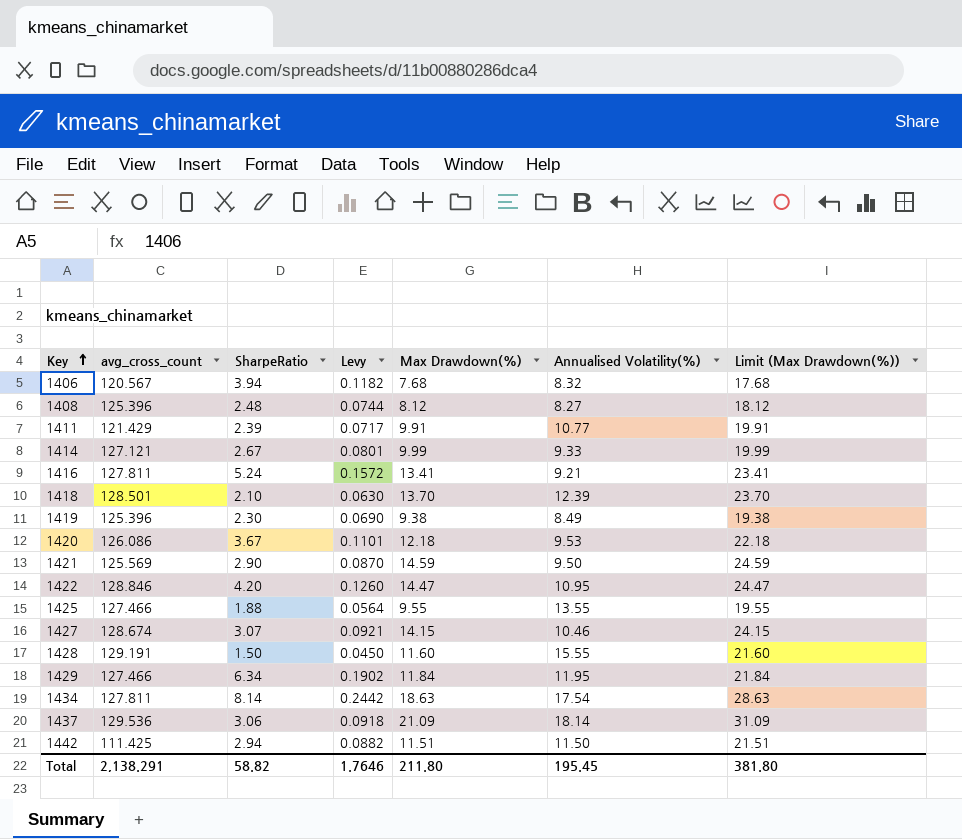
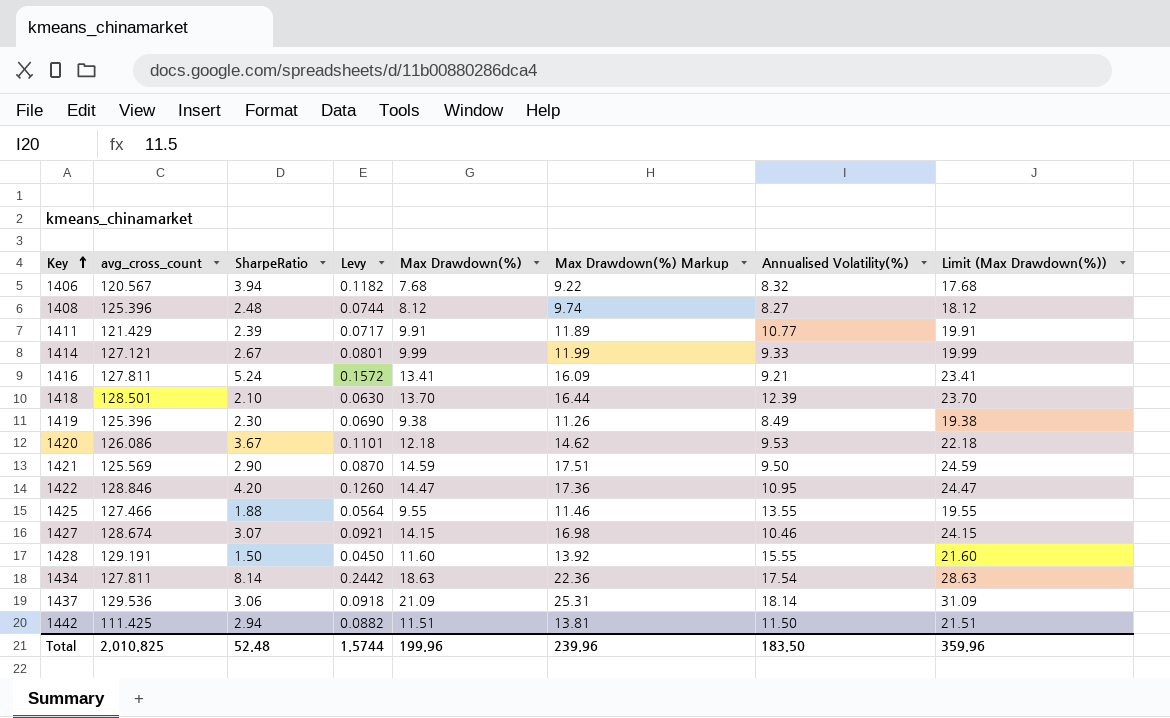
column Max Drawdown(%) Markup | formula: none -> [Max Drawdown(%)] * 1.2
row 1429: 127.466 | 6.34 | 0.1902 | 11.84 | 11.95 | 21.84 -> none
Total | avg_cross_count: 2,138.291 -> 2,010.825
Total | SharpeRatio: 58.82 -> 52.48
Total | Levy: 1.7646 -> 1.5744
Total | Max Drawdown(%): 211.80 -> 199.96
Total | Annualised Volatility(%): 195.45 -> 183.50
Total | Limit (Max Drawdown(%)): 381.80 -> 359.96

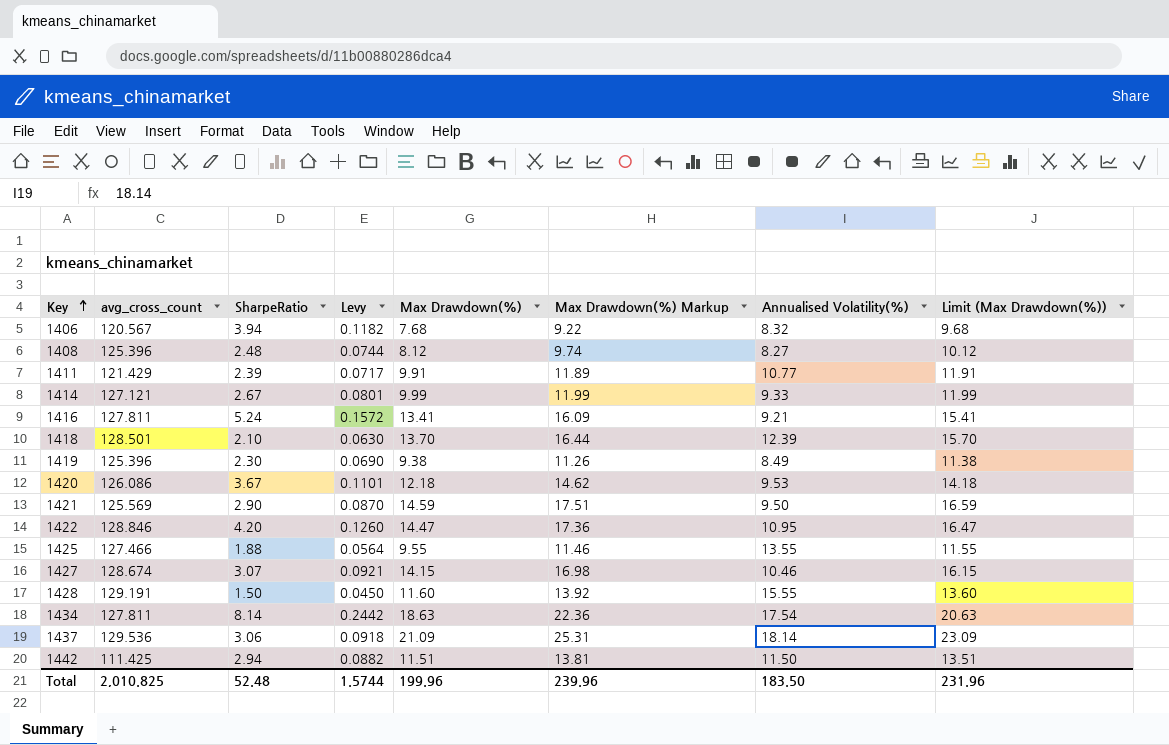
column Limit (Max Drawdown(%)) | formula: [Max Drawdown(%)] + 10 -> [Max Drawdown(%)] + 2
Total | Limit (Max Drawdown(%)): 359.96 -> 231.96

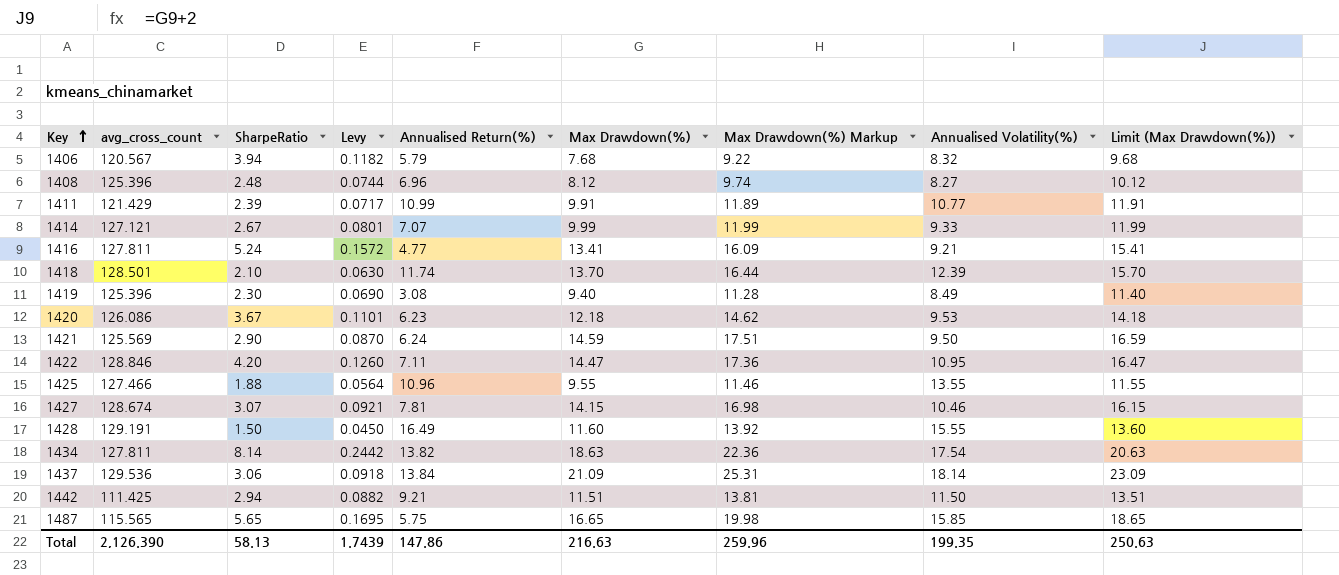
column Annualised Return(%) | position: none -> 5
1419 | Max Drawdown(%): 9.38 -> 9.40
1419 | Max Drawdown(%) Markup: 11.26 -> 11.28
1419 | Limit (Max Drawdown(%)): 11.38 -> 11.40
row 1487: none -> 115.565 | 5.65 | 0.1695 | 5.75 | 16.65 | 19.98 | 15.85 | 18.65
Total | avg_cross_count: 2,010.825 -> 2,126.390
Total | SharpeRatio: 52.48 -> 58.13
Total | Levy: 1.5744 -> 1.7439
Total | Max Drawdown(%): 199.96 -> 216.63
Total | Max Drawdown(%) Markup: 239.96 -> 259.96
Total | Annualised Volatility(%): 183.50 -> 199.35
Total | Limit (Max Drawdown(%)): 231.96 -> 250.63

